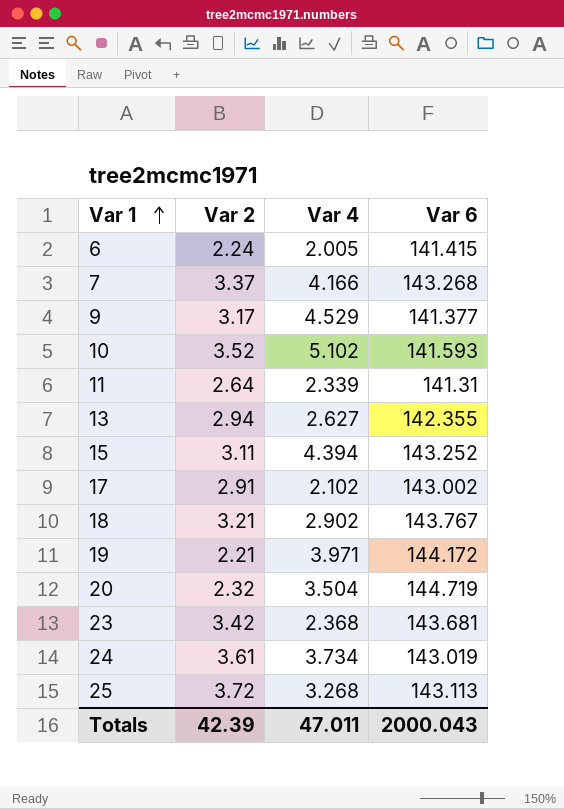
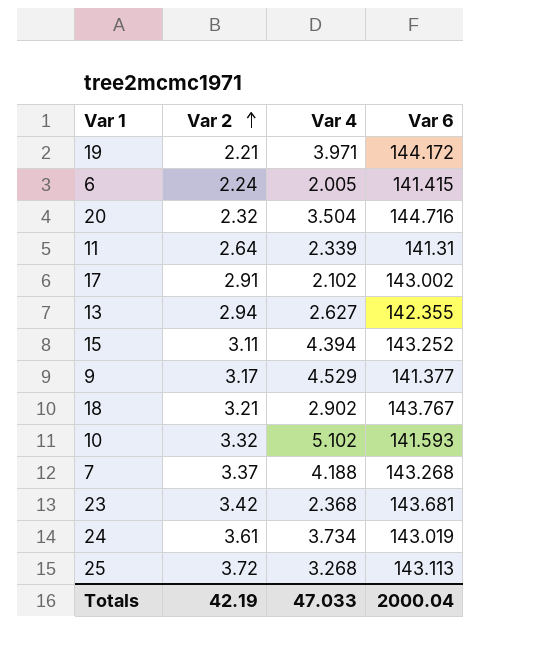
row order: Var 1 ascending -> Var 2 ascending
20 | Var 6: 144.719 -> 144.716
10 | Var 2: 3.52 -> 3.32
7 | Var 4: 4.166 -> 4.188
Totals | Var 2: 42.39 -> 42.19
Totals | Var 4: 47.011 -> 47.033
Totals | Var 6: 2000.043 -> 2000.04

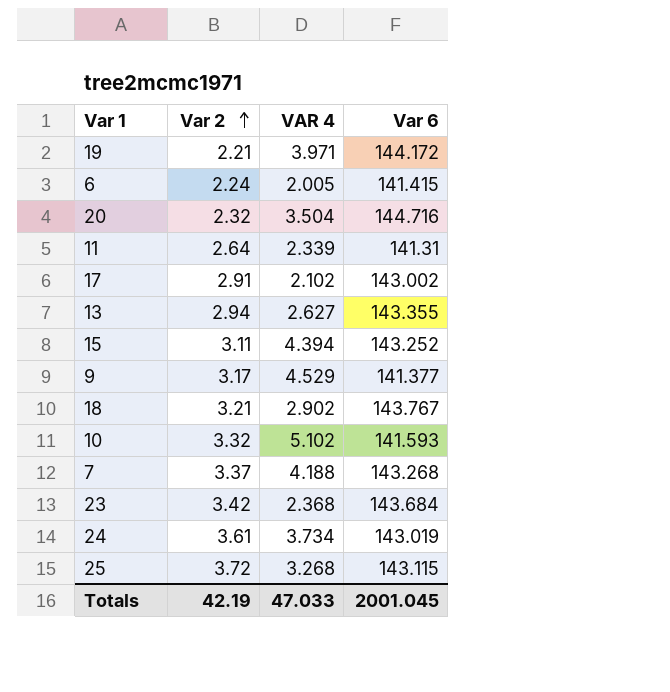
column name: Var 4 -> VAR 4
13 | Var 6: 142.355 -> 143.355
23 | Var 6: 143.681 -> 143.684
25 | Var 6: 143.113 -> 143.115
Totals | Var 6: 2000.04 -> 2001.045

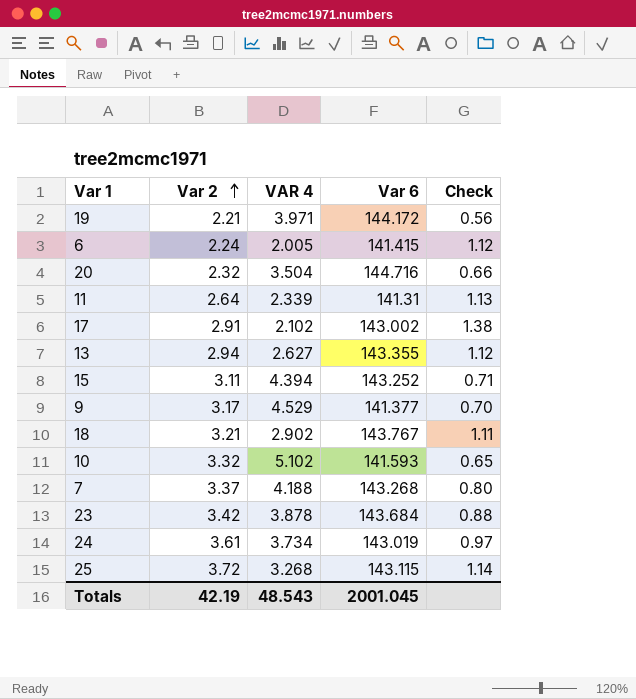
column Check | formula: none -> [Var 2] / [VAR 4]
23 | VAR 4: 2.368 -> 3.878
Totals | VAR 4: 47.033 -> 48.543

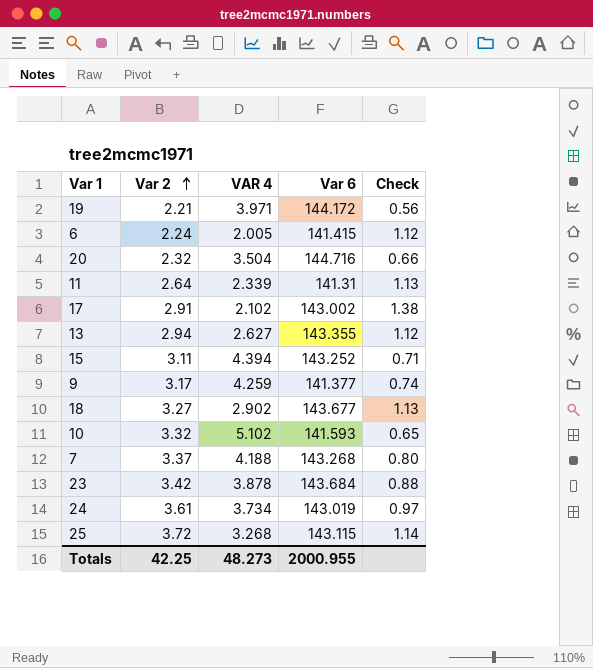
9 | VAR 4: 4.529 -> 4.259
9 | Check: 0.70 -> 0.74
18 | Var 2: 3.21 -> 3.27
18 | Var 6: 143.767 -> 143.677
18 | Check: 1.11 -> 1.13
Totals | Var 2: 42.19 -> 42.25
Totals | VAR 4: 48.543 -> 48.273
Totals | Var 6: 2001.045 -> 2000.955

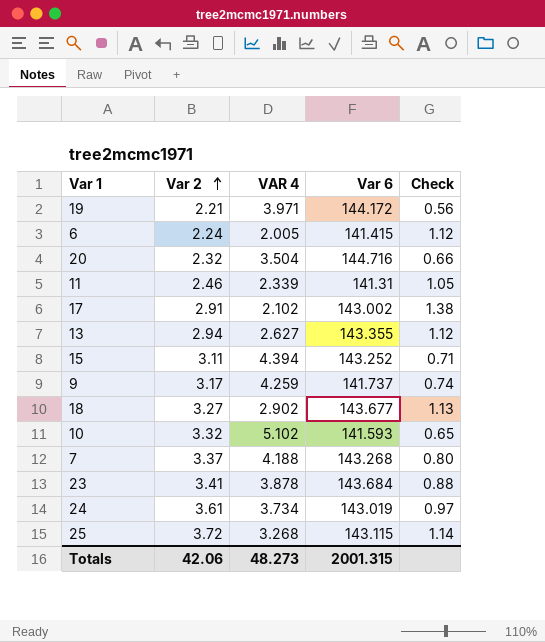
11 | Var 2: 2.64 -> 2.46
11 | Check: 1.13 -> 1.05
9 | Var 6: 141.377 -> 141.737
23 | Var 2: 3.42 -> 3.41
Totals | Var 2: 42.25 -> 42.06
Totals | Var 6: 2000.955 -> 2001.315

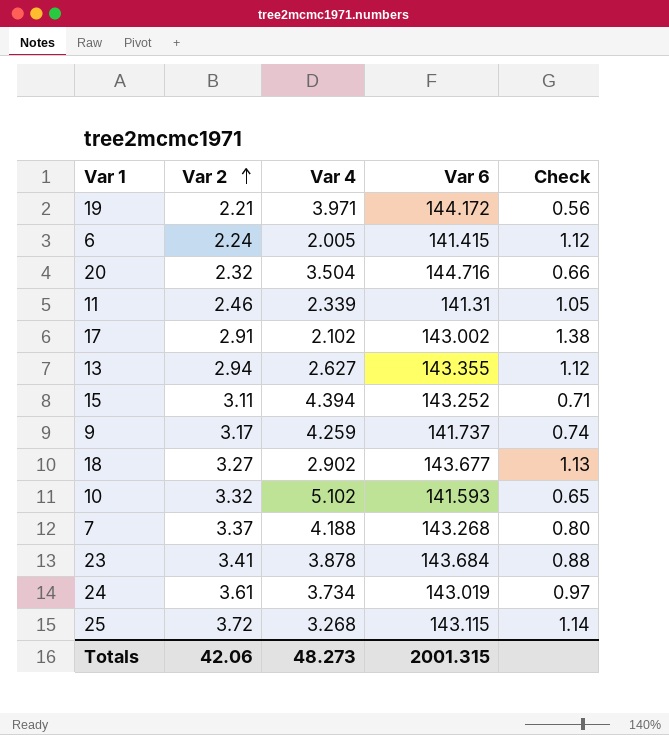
column name: VAR 4 -> Var 4

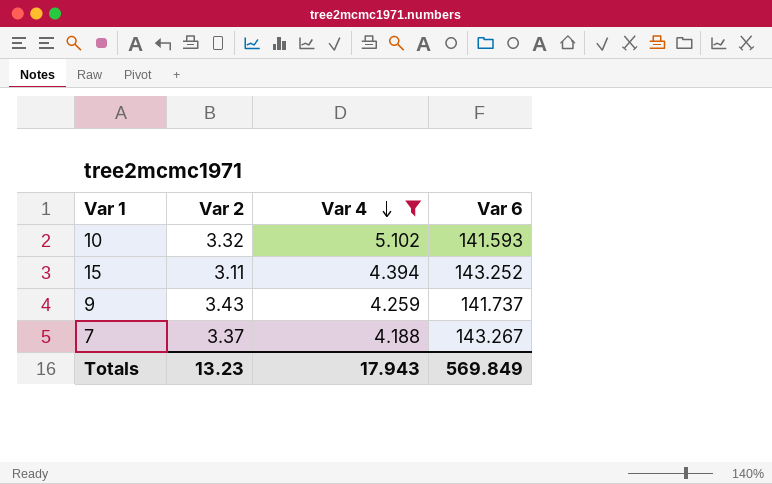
filter: none -> Var 4 >= 4.188
row order: Var 2 ascending -> Var 4 descending
column Check | formula: [Var 2] / [Var 4] -> none
9 | Var 2: 3.17 -> 3.43
7 | Var 6: 143.268 -> 143.267
Totals | Var 2: 42.06 -> 13.23
Totals | Var 4: 48.273 -> 17.943
Totals | Var 6: 2001.315 -> 569.849

